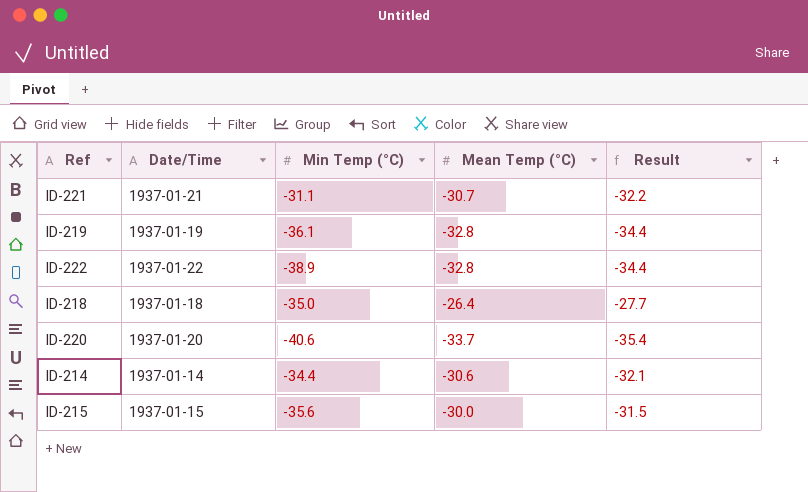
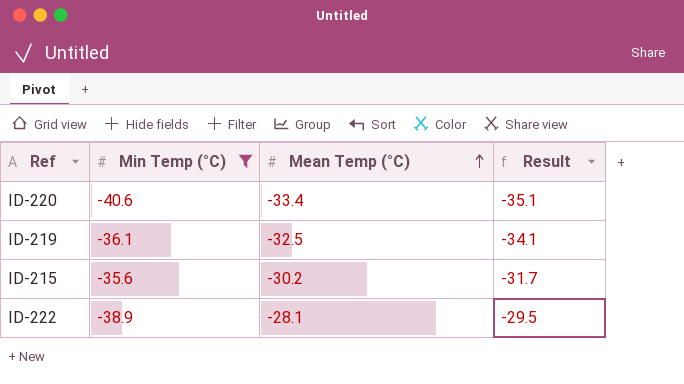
filter: none -> Min Temp (°C) <= -35.6
row order: none -> Mean Temp (°C) ascending
column Date/Time | position: 2 -> none
ID-220 | Mean Temp (°C): -33.7 -> -33.4
ID-220 | Result: -35.4 -> -35.1
ID-219 | Mean Temp (°C): -32.8 -> -32.5
ID-219 | Result: -34.4 -> -34.1
ID-215 | Mean Temp (°C): -30.0 -> -30.2
ID-215 | Result: -31.5 -> -31.7
ID-222 | Mean Temp (°C): -32.8 -> -28.1
ID-222 | Result: -34.4 -> -29.5

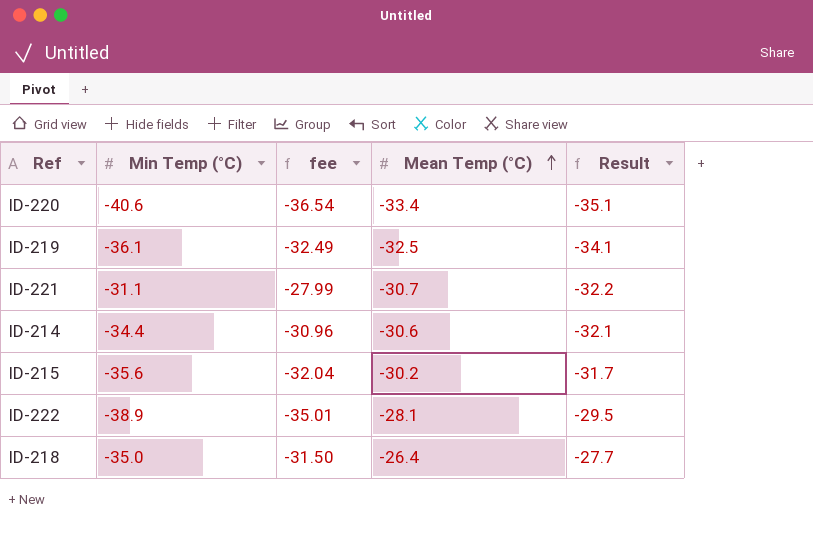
filter: Min Temp (°C) <= -35.6 -> none
column fee | formula: none -> [Min Temp (°C)] * 0.9

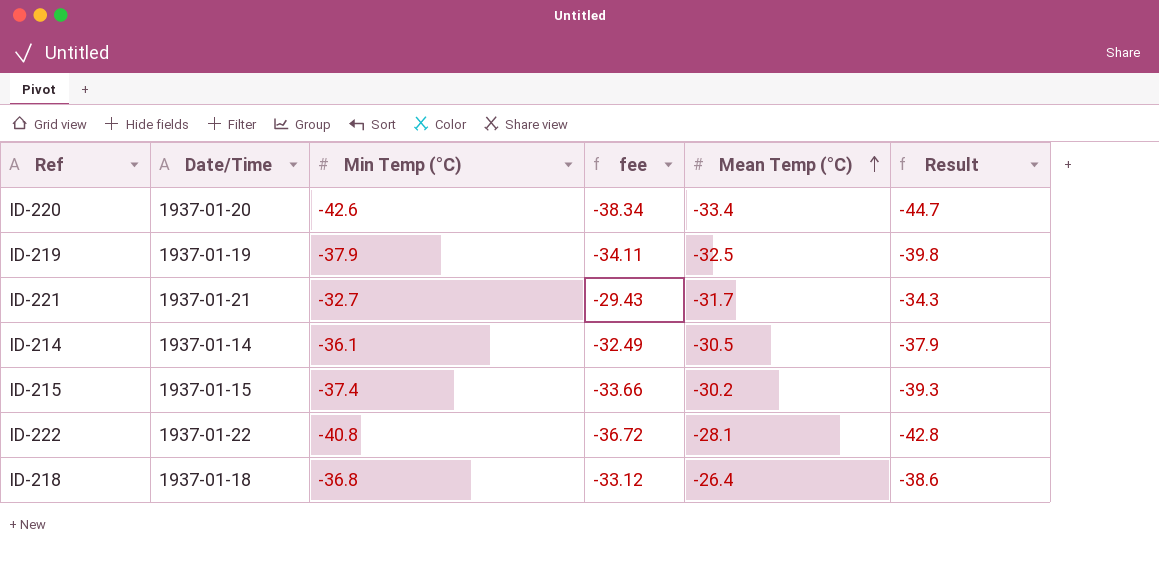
column Date/Time | position: none -> 2
column Result | formula: [Mean Temp (°C)] * 1.05 -> [Min Temp (°C)] * 1.05
ID-220 | Min Temp (°C): -40.6 -> -42.6
ID-220 | fee: -36.54 -> -38.34
ID-219 | Min Temp (°C): -36.1 -> -37.9
ID-219 | fee: -32.49 -> -34.11
ID-221 | Min Temp (°C): -31.1 -> -32.7
ID-221 | fee: -27.99 -> -29.43
ID-221 | Mean Temp (°C): -30.7 -> -31.7
ID-214 | Min Temp (°C): -34.4 -> -36.1
ID-214 | fee: -30.96 -> -32.49
ID-214 | Mean Temp (°C): -30.6 -> -30.5
ID-215 | Min Temp (°C): -35.6 -> -37.4
ID-215 | fee: -32.04 -> -33.66
ID-222 | Min Temp (°C): -38.9 -> -40.8
ID-222 | fee: -35.01 -> -36.72
ID-218 | Min Temp (°C): -35.0 -> -36.8
ID-218 | fee: -31.50 -> -33.12

